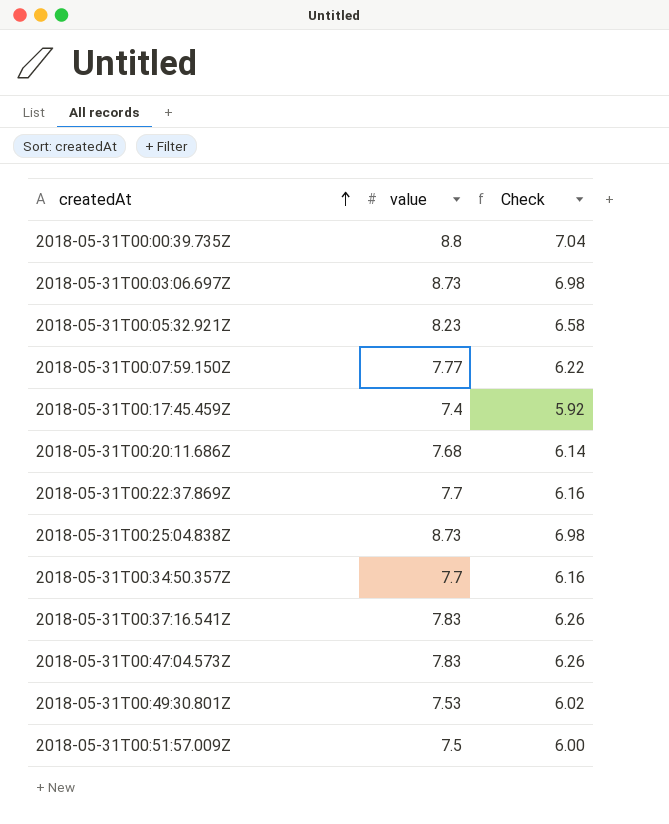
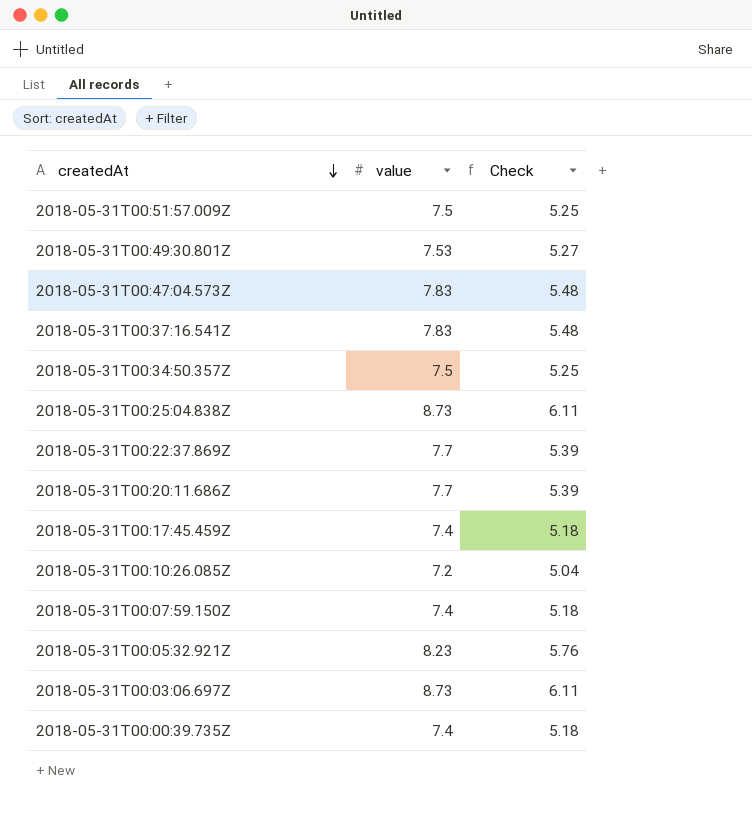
row order: createdAt ascending -> createdAt descending
column Check | formula: [value] * 0.8 -> [value] * 0.7
2018-05-31T00:34:50.357Z | value: 7.7 -> 7.5
2018-05-31T00:20:11.686Z | value: 7.68 -> 7.7
row 2018-05-31T00:10:26.085Z: none -> 7.2 | 5.04
2018-05-31T00:07:59.150Z | value: 7.77 -> 7.4
2018-05-31T00:00:39.735Z | value: 8.8 -> 7.4

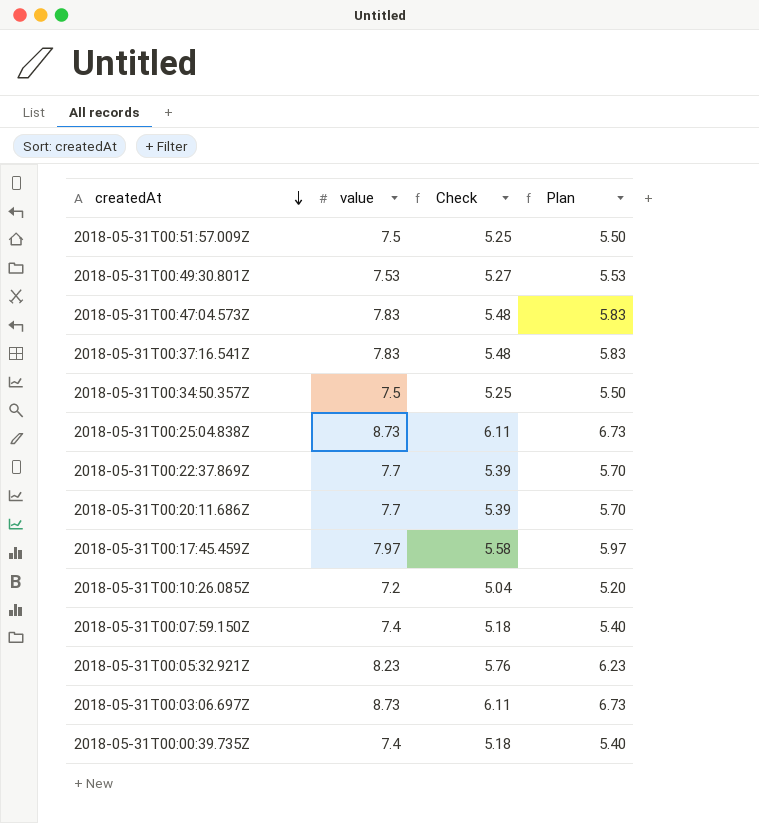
column Plan | formula: none -> [value] - 2
2018-05-31T00:17:45.459Z | value: 7.4 -> 7.97
2018-05-31T00:17:45.459Z | Check: 5.18 -> 5.58

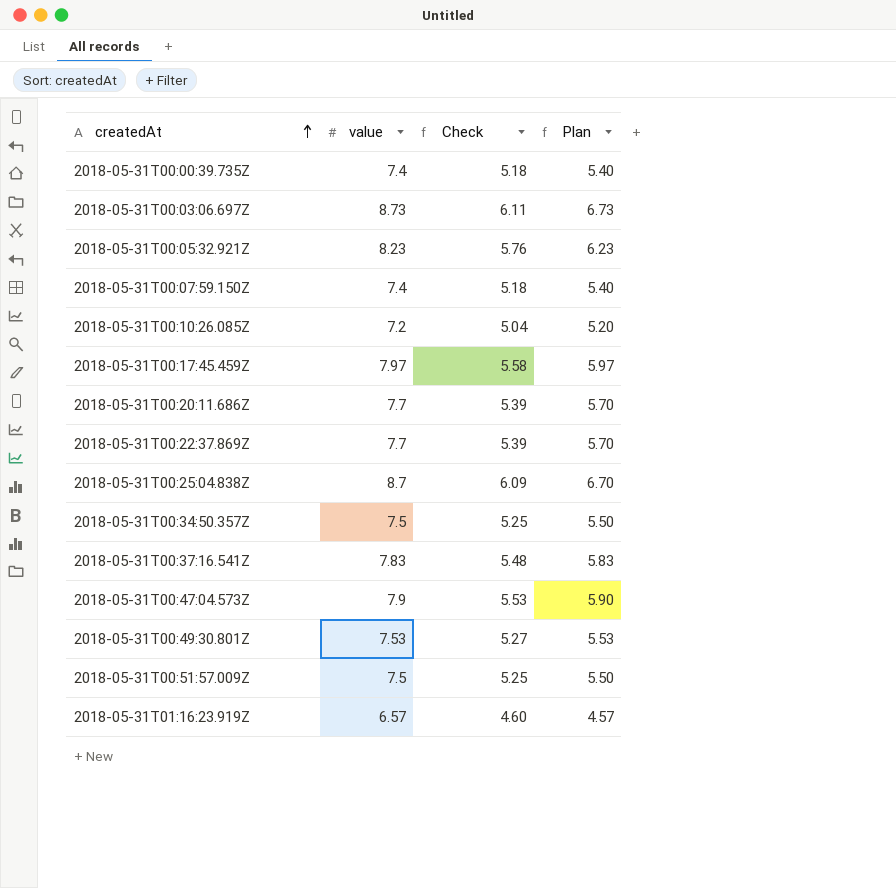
row order: createdAt descending -> createdAt ascending
2018-05-31T00:25:04.838Z | value: 8.73 -> 8.7
2018-05-31T00:25:04.838Z | Check: 6.11 -> 6.09
2018-05-31T00:25:04.838Z | Plan: 6.73 -> 6.70
2018-05-31T00:47:04.573Z | value: 7.83 -> 7.9
2018-05-31T00:47:04.573Z | Check: 5.48 -> 5.53
2018-05-31T00:47:04.573Z | Plan: 5.83 -> 5.90
row 2018-05-31T01:16:23.919Z: none -> 6.57 | 4.60 | 4.57

